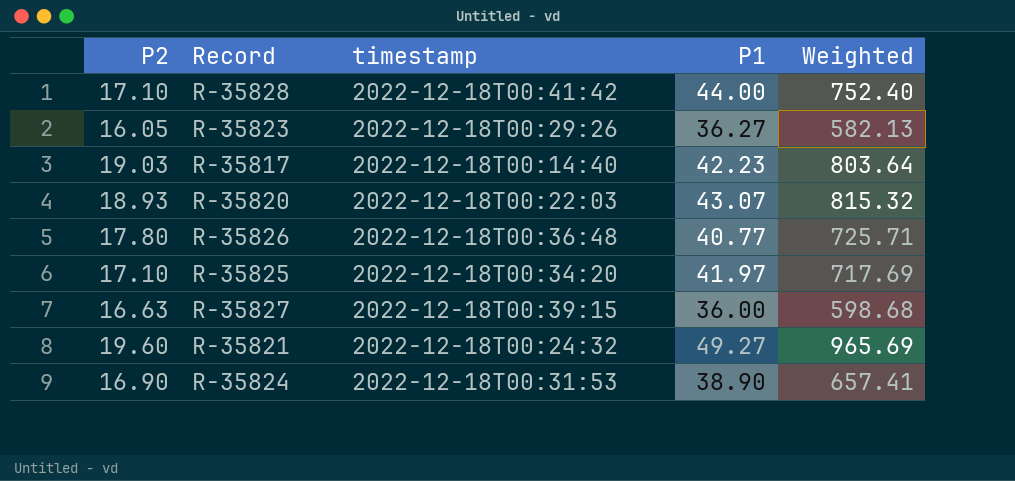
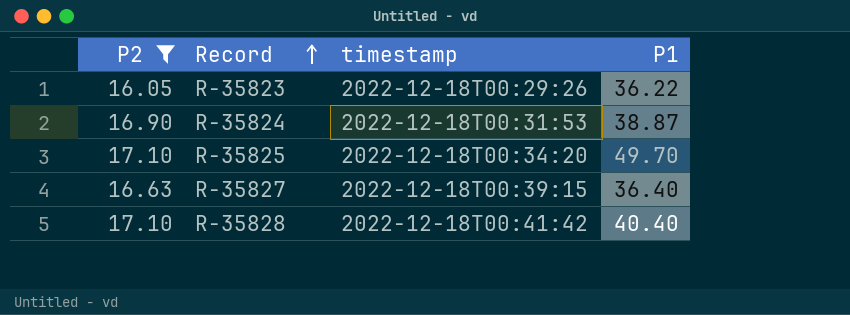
filter: none -> P2 <= 17.10
row order: none -> Record ascending
column Weighted | formula: [P2] * [P1] -> none
R-35823 | P1: 36.27 -> 36.22
R-35824 | P1: 38.90 -> 38.87
R-35825 | P1: 41.97 -> 49.70
R-35827 | P1: 36.00 -> 36.40
R-35828 | P1: 44.00 -> 40.40

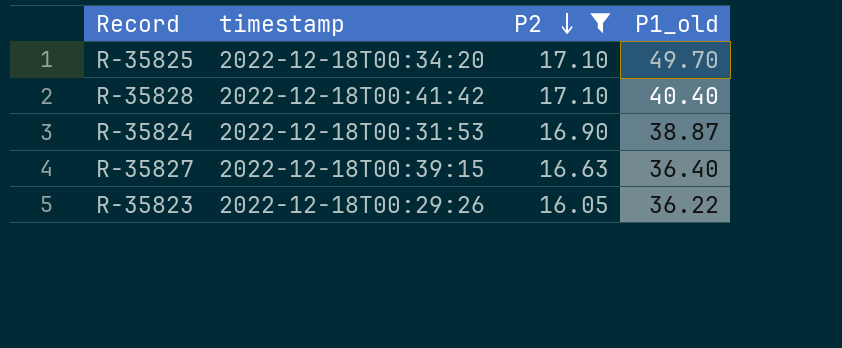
row order: Record ascending -> P2 descending
column P2 | position: 1 -> 3
column name: P1 -> P1_old

